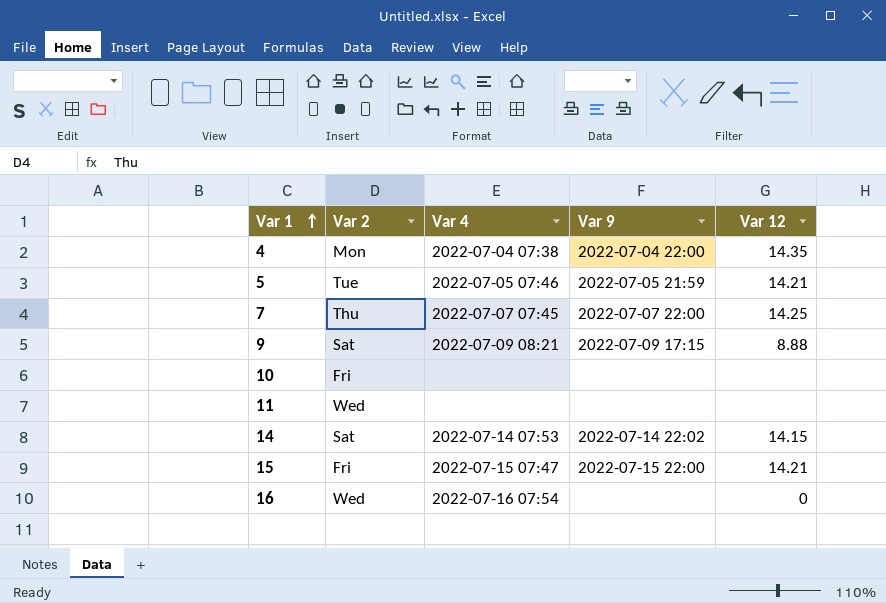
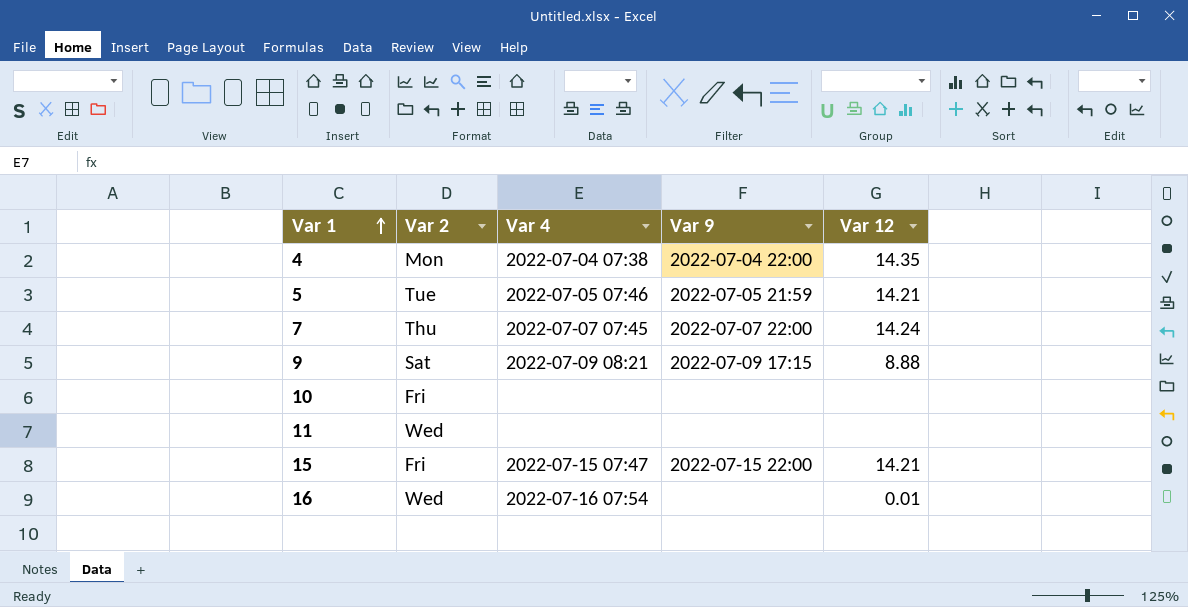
row 14: Sat | 2022-07-14 07:53 | 2022-07-14 22:02 | 14.15 -> none
7 | Var 12: 14.25 -> 14.24
16 | Var 12: 0 -> 0.01

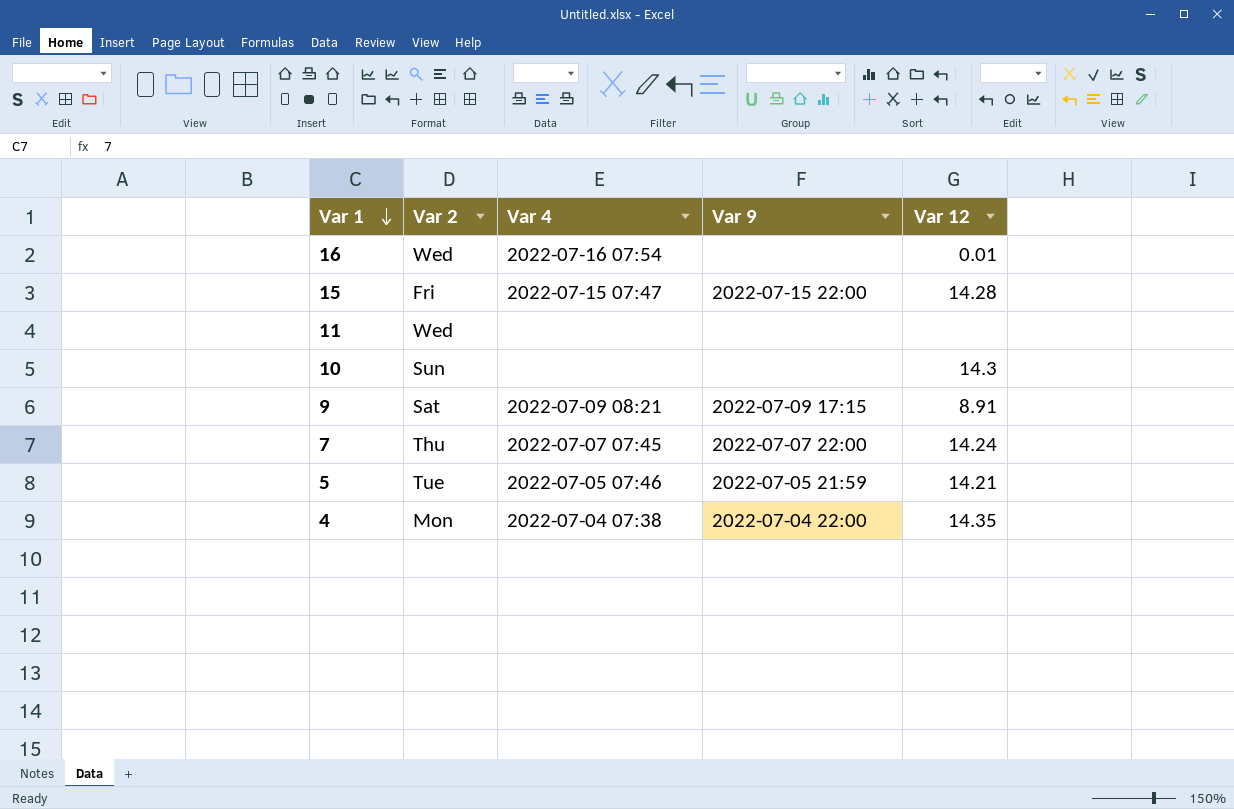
row order: Var 1 ascending -> Var 1 descending
15 | Var 12: 14.21 -> 14.28
10 | Var 2: Fri -> Sun
10 | Var 12: none -> 14.3
9 | Var 12: 8.88 -> 8.91

